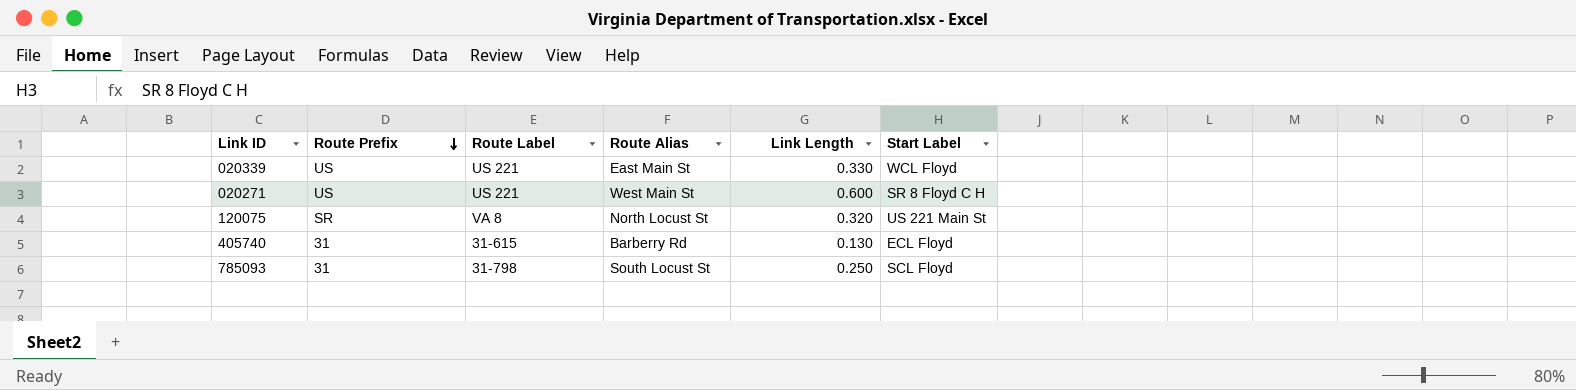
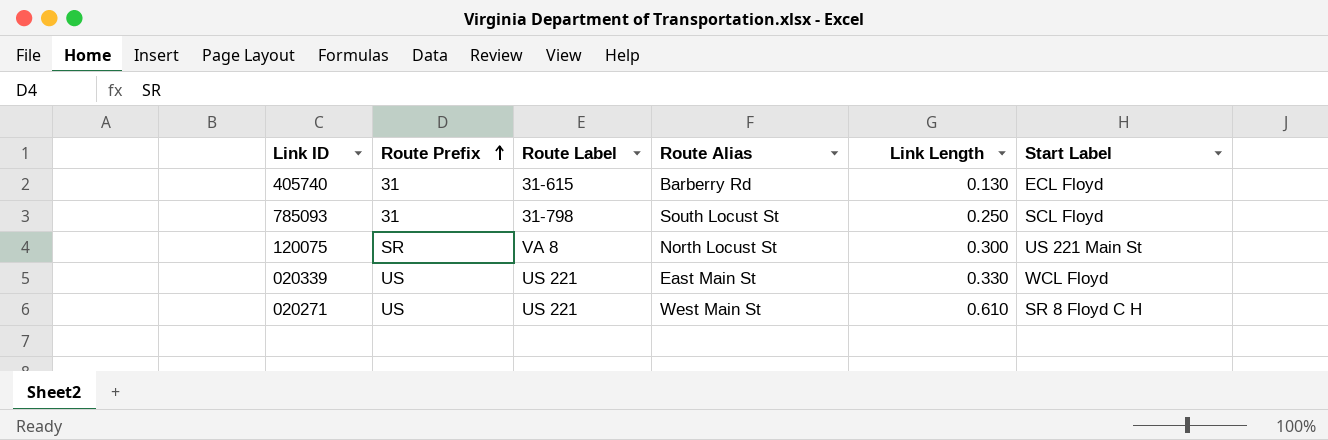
row order: Route Prefix descending -> Route Prefix ascending
120075 | Link Length: 0.320 -> 0.300
020271 | Link Length: 0.600 -> 0.610

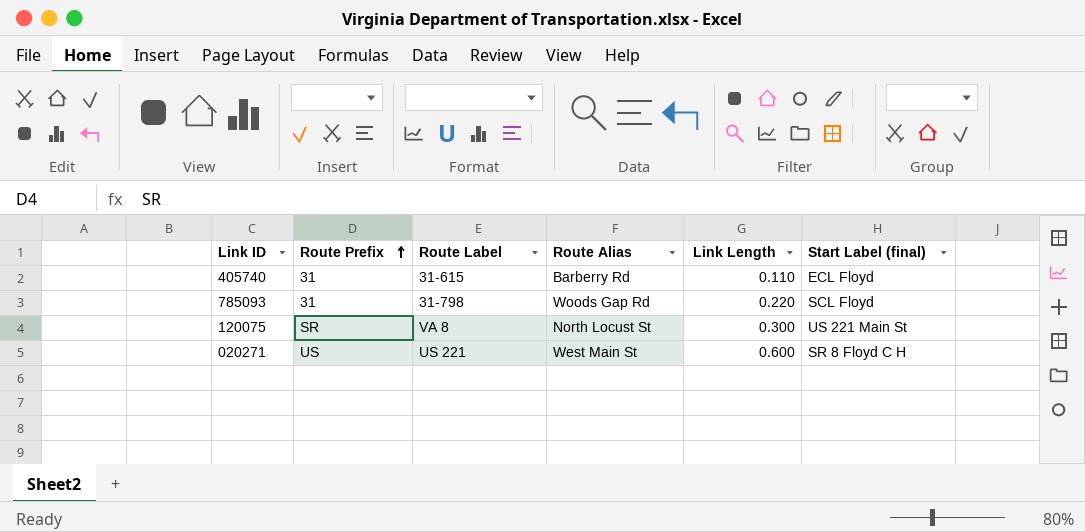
column name: Start Label -> Start Label (final)
row 020339: US | US 221 | East Main St | 0.330 | WCL Floyd -> none
405740 | Link Length: 0.130 -> 0.110
785093 | Route Alias: South Locust St -> Woods Gap Rd
785093 | Link Length: 0.250 -> 0.220
020271 | Link Length: 0.610 -> 0.600

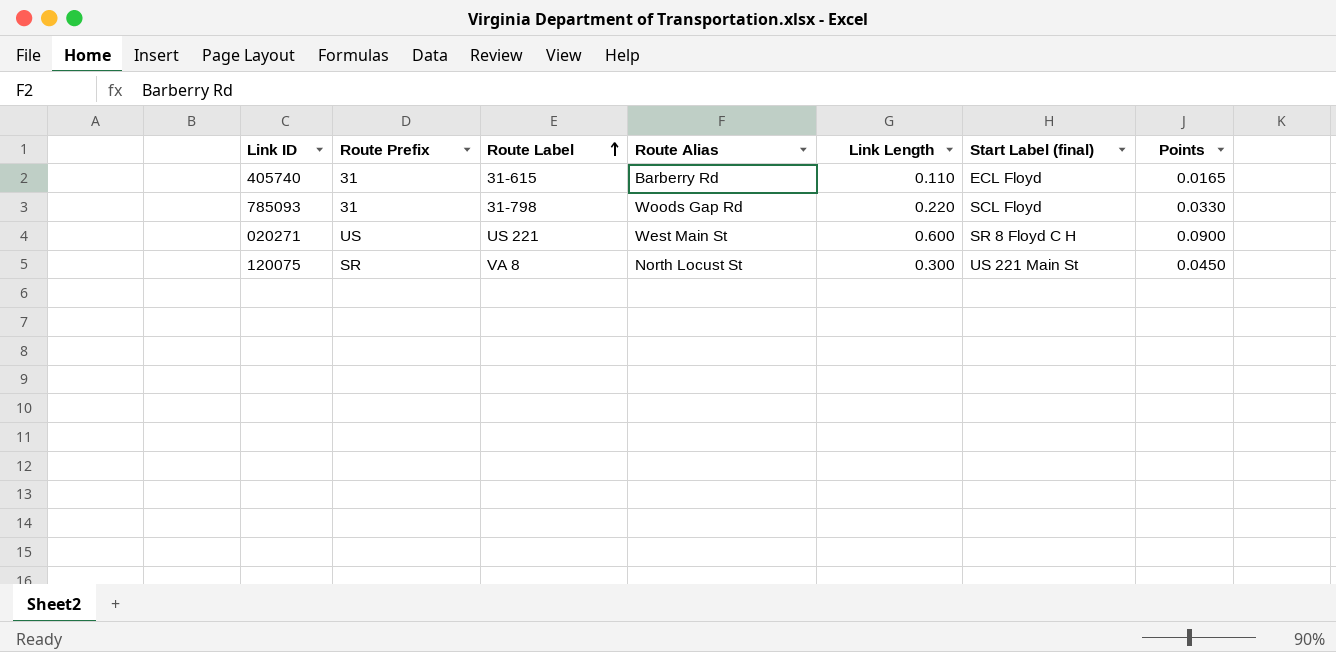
row order: Route Prefix ascending -> Route Label ascending
column Points | formula: none -> [Link Length] * 0.15

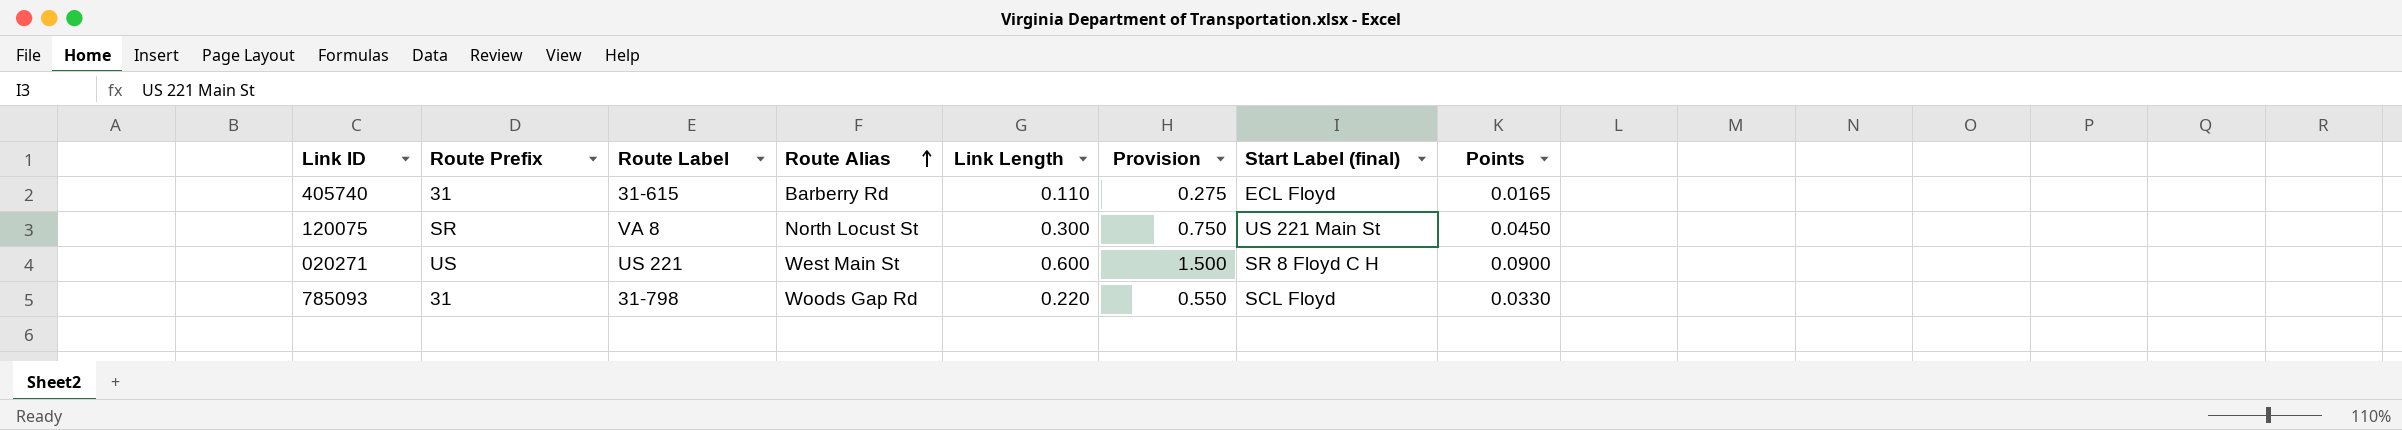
row order: Route Label ascending -> Route Alias ascending
column Provision | formula: none -> [Link Length] * 2.5

